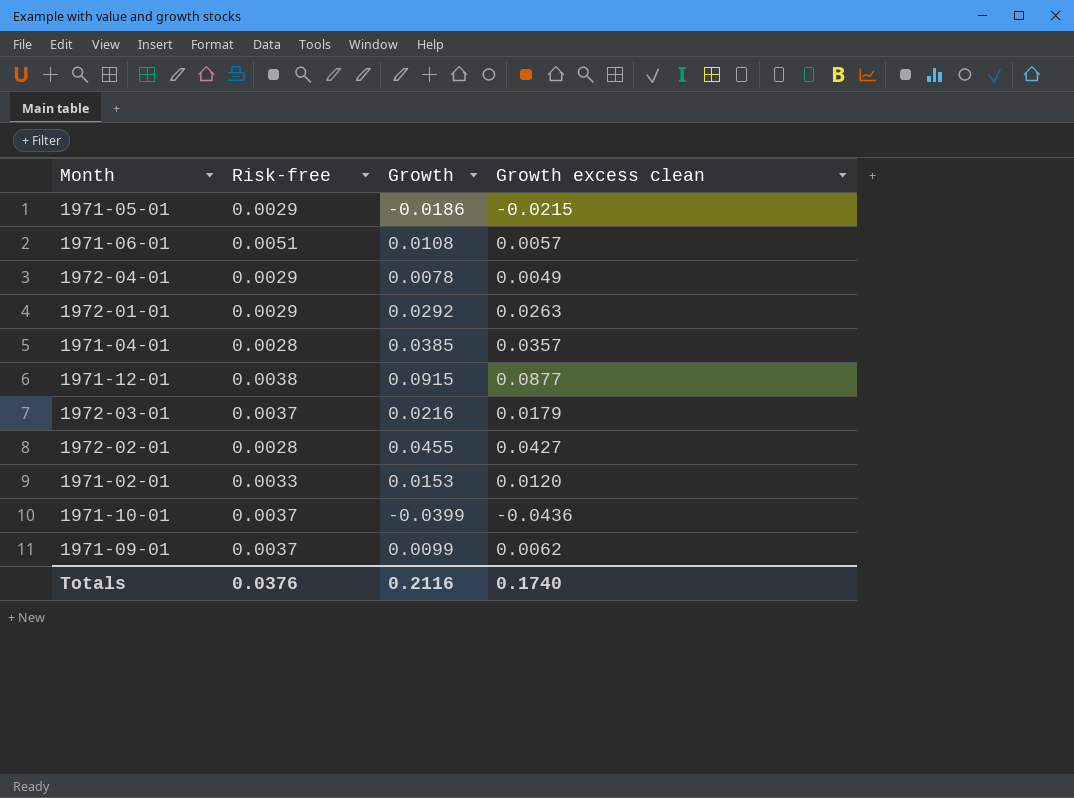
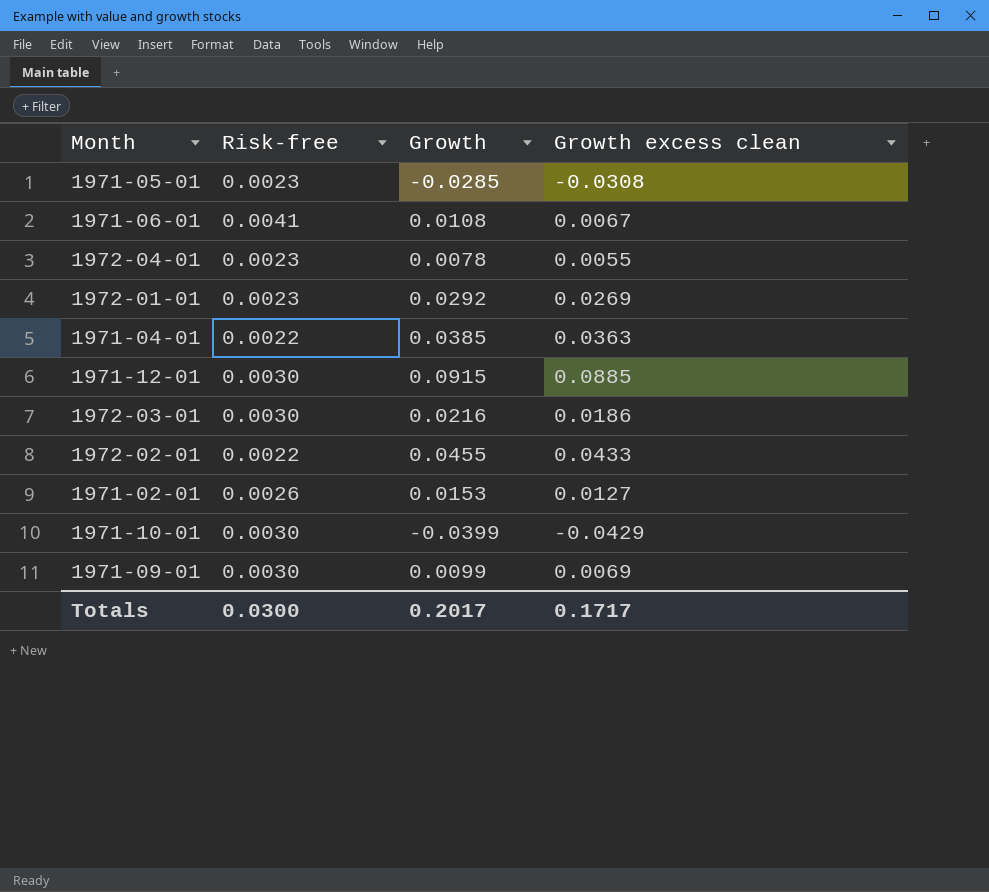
1971-05-01 | Risk-free: 0.0029 -> 0.0023
1971-05-01 | Growth: -0.0186 -> -0.0285
1971-05-01 | Growth excess clean: -0.0215 -> -0.0308
1971-06-01 | Risk-free: 0.0051 -> 0.0041
1971-06-01 | Growth excess clean: 0.0057 -> 0.0067
1972-04-01 | Risk-free: 0.0029 -> 0.0023
1972-04-01 | Growth excess clean: 0.0049 -> 0.0055
1972-01-01 | Risk-free: 0.0029 -> 0.0023
1972-01-01 | Growth excess clean: 0.0263 -> 0.0269
1971-04-01 | Risk-free: 0.0028 -> 0.0022
1971-04-01 | Growth excess clean: 0.0357 -> 0.0363
1971-12-01 | Risk-free: 0.0038 -> 0.0030
1971-12-01 | Growth excess clean: 0.0877 -> 0.0885
1972-03-01 | Risk-free: 0.0037 -> 0.0030
1972-03-01 | Growth excess clean: 0.0179 -> 0.0186
1972-02-01 | Risk-free: 0.0028 -> 0.0022
1972-02-01 | Growth excess clean: 0.0427 -> 0.0433
1971-02-01 | Risk-free: 0.0033 -> 0.0026
1971-02-01 | Growth excess clean: 0.0120 -> 0.0127
1971-10-01 | Risk-free: 0.0037 -> 0.0030
1971-10-01 | Growth excess clean: -0.0436 -> -0.0429
1971-09-01 | Risk-free: 0.0037 -> 0.0030
1971-09-01 | Growth excess clean: 0.0062 -> 0.0069
Totals | Risk-free: 0.0376 -> 0.0300
Totals | Growth: 0.2116 -> 0.2017
Totals | Growth excess clean: 0.1740 -> 0.1717

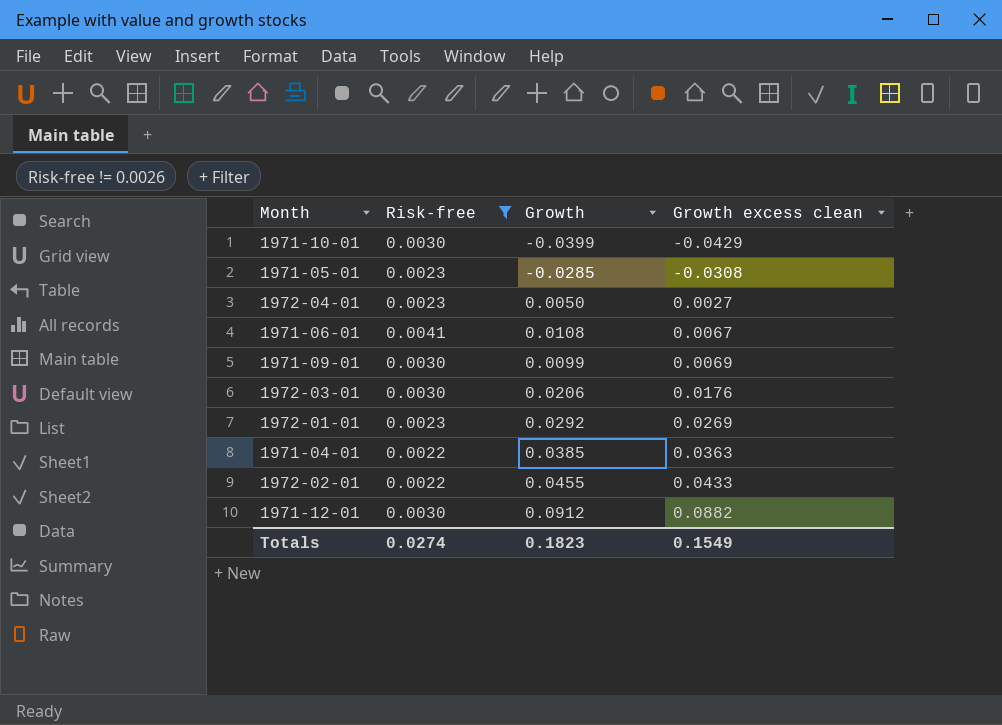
filter: none -> Risk-free != 0.0026
row order: none -> Growth excess clean ascending
1972-04-01 | Growth: 0.0078 -> 0.0050
1972-04-01 | Growth excess clean: 0.0055 -> 0.0027
1972-03-01 | Growth: 0.0216 -> 0.0206
1972-03-01 | Growth excess clean: 0.0186 -> 0.0176
1971-12-01 | Growth: 0.0915 -> 0.0912
1971-12-01 | Growth excess clean: 0.0885 -> 0.0882
Totals | Risk-free: 0.0300 -> 0.0274
Totals | Growth: 0.2017 -> 0.1823
Totals | Growth excess clean: 0.1717 -> 0.1549

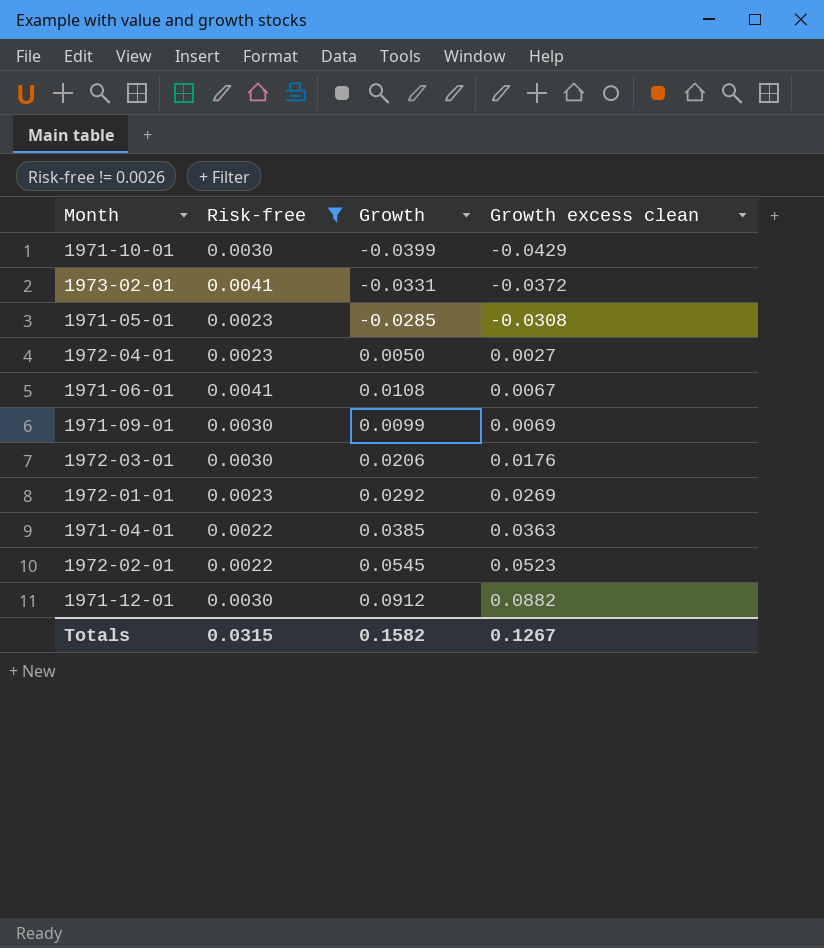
row 1973-02-01: none -> 0.0041 | -0.0331 | -0.0372
1972-02-01 | Growth: 0.0455 -> 0.0545
1972-02-01 | Growth excess clean: 0.0433 -> 0.0523
Totals | Risk-free: 0.0274 -> 0.0315
Totals | Growth: 0.1823 -> 0.1582
Totals | Growth excess clean: 0.1549 -> 0.1267

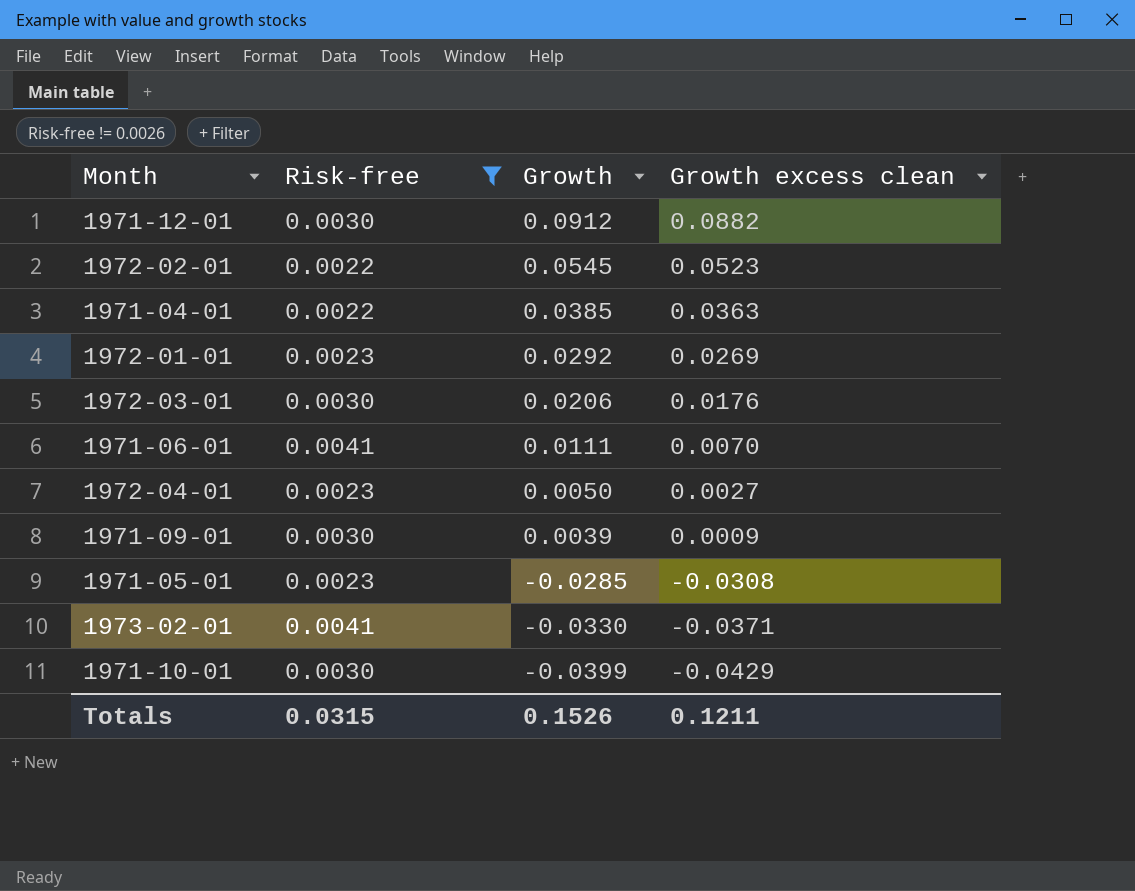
row order: Growth excess clean ascending -> Growth descending
1971-06-01 | Growth: 0.0108 -> 0.0111
1971-06-01 | Growth excess clean: 0.0067 -> 0.0070
1971-09-01 | Growth: 0.0099 -> 0.0039
1971-09-01 | Growth excess clean: 0.0069 -> 0.0009
1973-02-01 | Growth: -0.0331 -> -0.0330
1973-02-01 | Growth excess clean: -0.0372 -> -0.0371
Totals | Growth: 0.1582 -> 0.1526
Totals | Growth excess clean: 0.1267 -> 0.1211

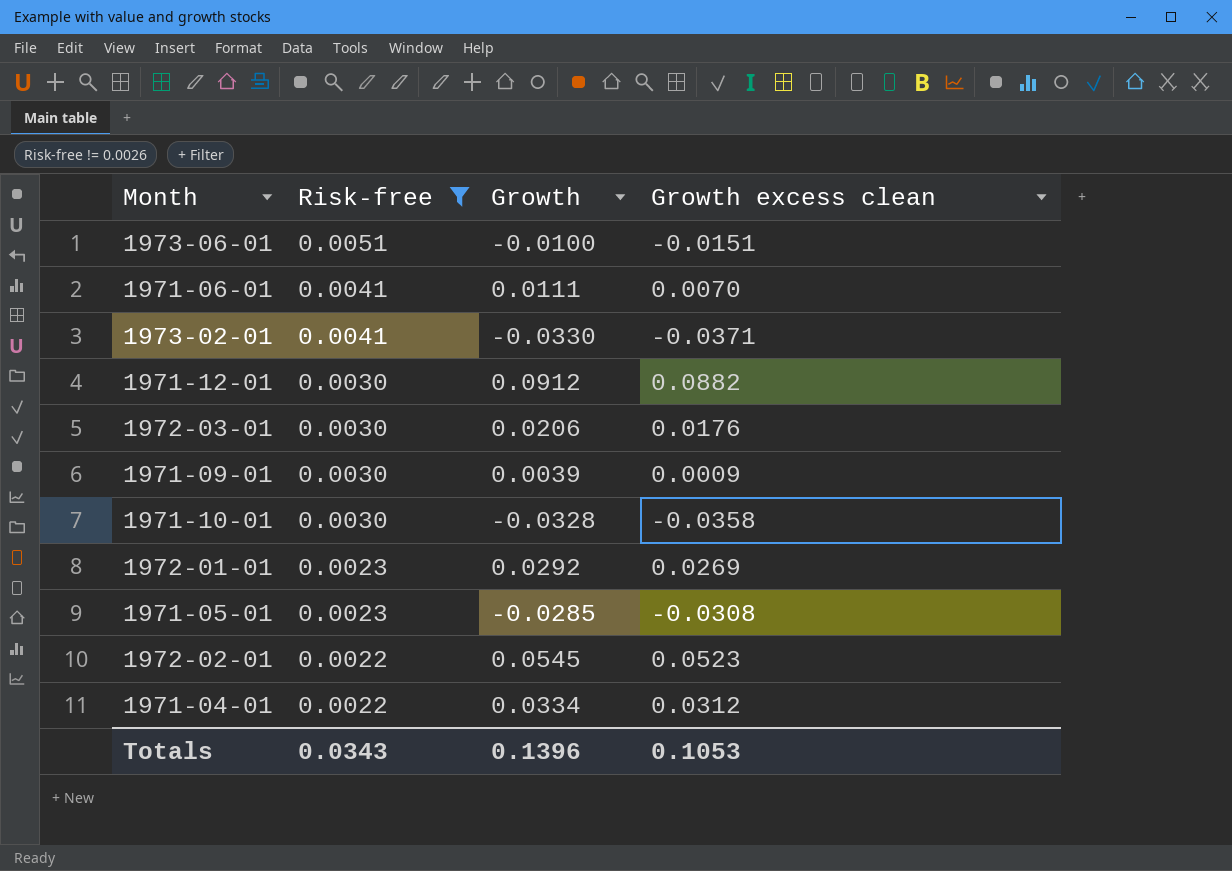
row order: Growth descending -> Risk-free descending
row 1972-04-01: 0.0023 | 0.0050 | 0.0027 -> none
row 1973-06-01: none -> 0.0051 | -0.0100 | -0.0151
1971-10-01 | Growth: -0.0399 -> -0.0328
1971-10-01 | Growth excess clean: -0.0429 -> -0.0358
1971-04-01 | Growth: 0.0385 -> 0.0334
1971-04-01 | Growth excess clean: 0.0363 -> 0.0312
Totals | Risk-free: 0.0315 -> 0.0343
Totals | Growth: 0.1526 -> 0.1396
Totals | Growth excess clean: 0.1211 -> 0.1053

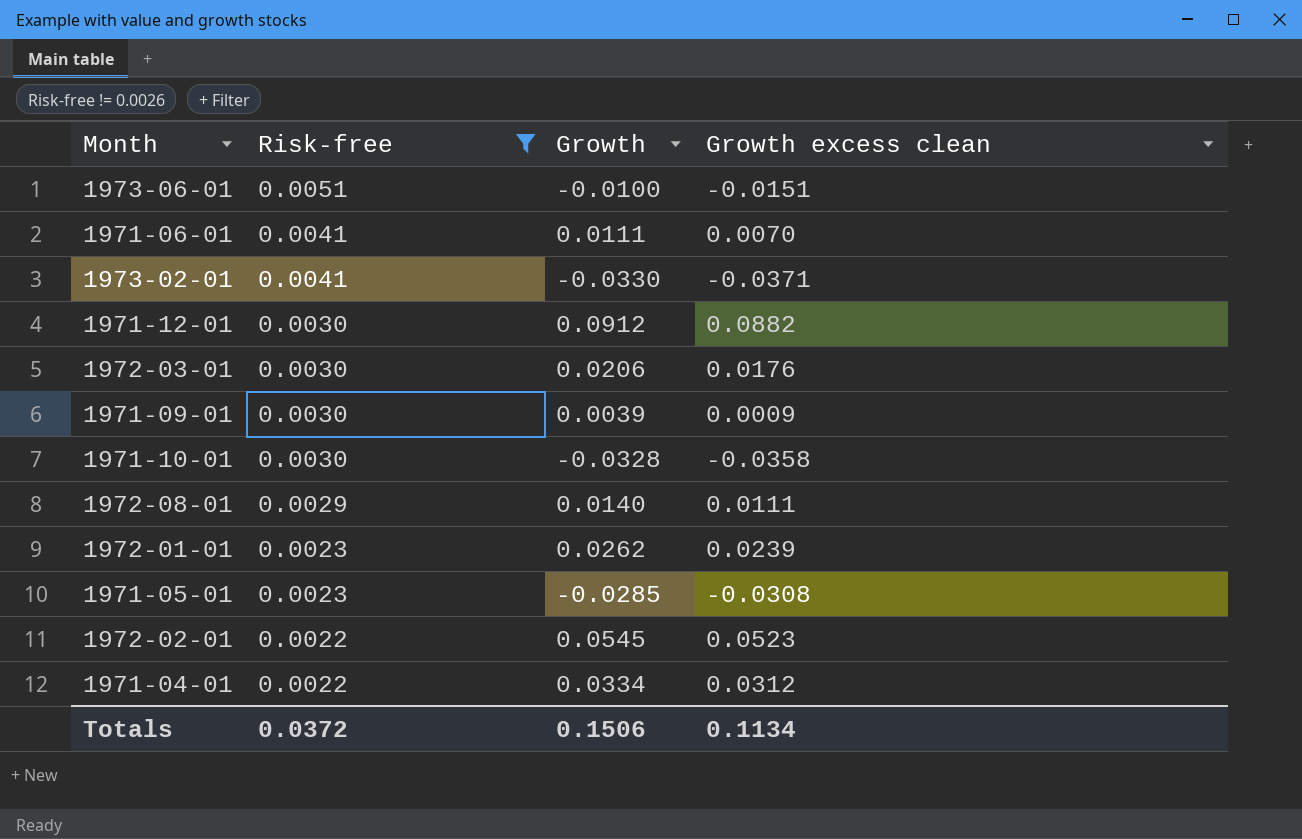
row 1972-08-01: none -> 0.0029 | 0.0140 | 0.0111
1972-01-01 | Growth: 0.0292 -> 0.0262
1972-01-01 | Growth excess clean: 0.0269 -> 0.0239
Totals | Risk-free: 0.0343 -> 0.0372
Totals | Growth: 0.1396 -> 0.1506
Totals | Growth excess clean: 0.1053 -> 0.1134

